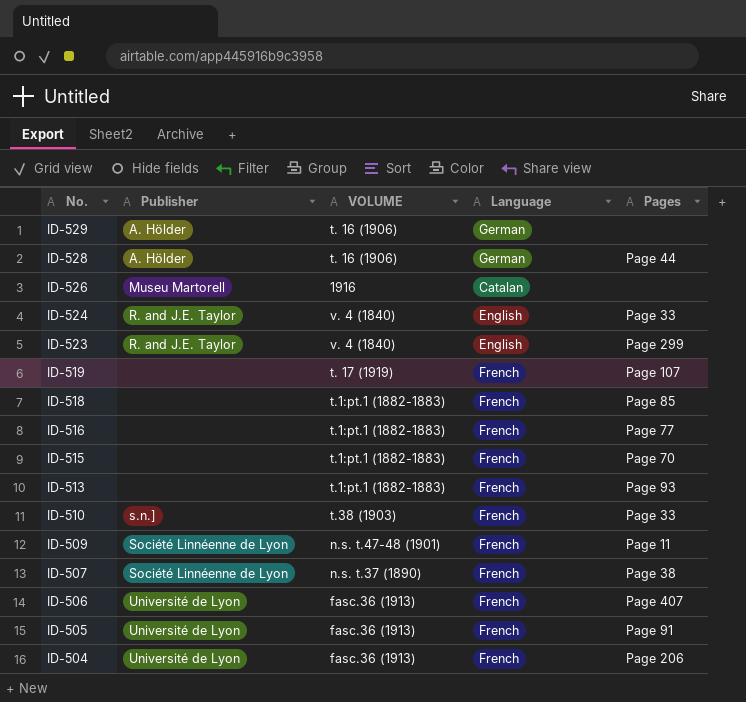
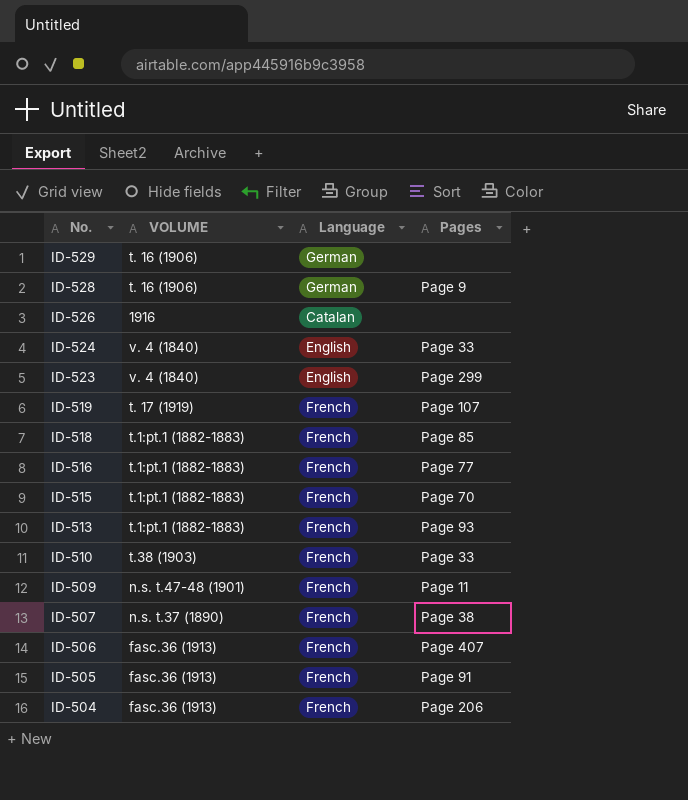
column Publisher | position: 2 -> none
ID-528 | Pages: Page 44 -> Page 9

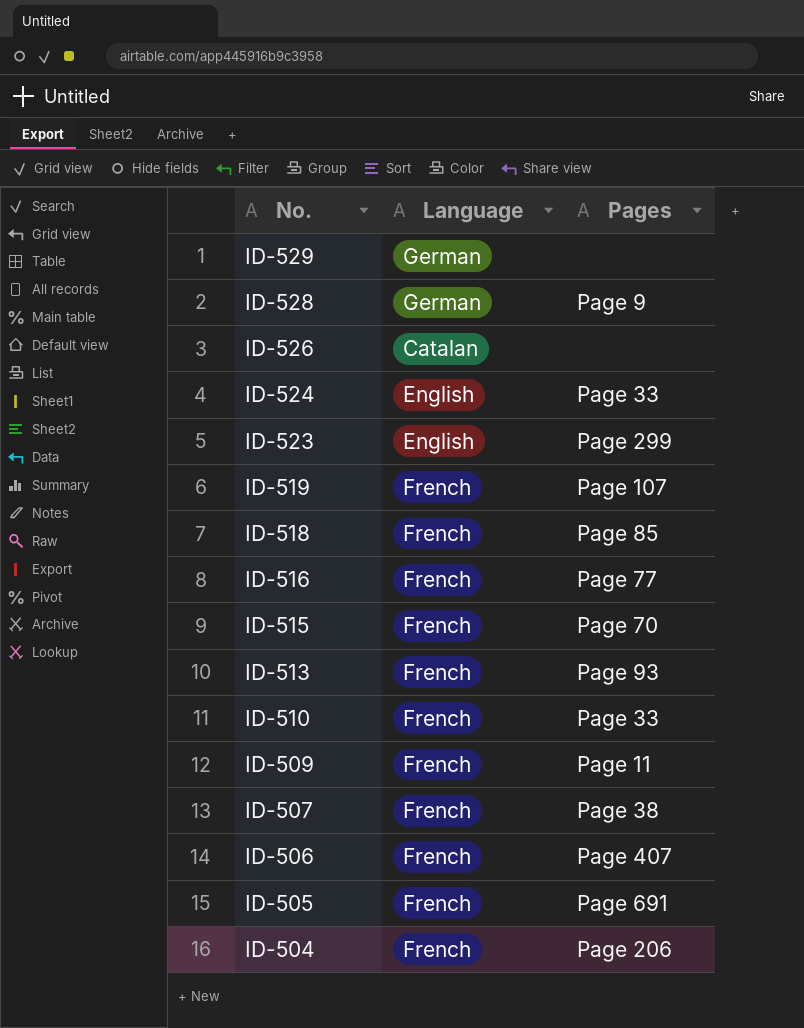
column VOLUME | position: 2 -> none
ID-505 | Pages: Page 91 -> Page 691

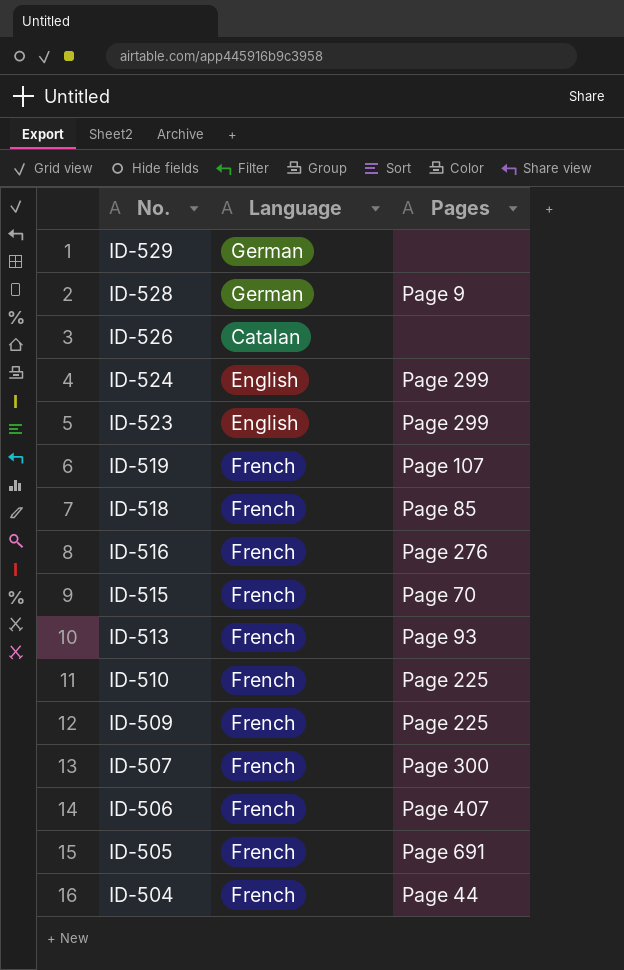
ID-524 | Pages: Page 33 -> Page 299
ID-516 | Pages: Page 77 -> Page 276
ID-510 | Pages: Page 33 -> Page 225
ID-509 | Pages: Page 11 -> Page 225
ID-507 | Pages: Page 38 -> Page 300
ID-504 | Pages: Page 206 -> Page 44

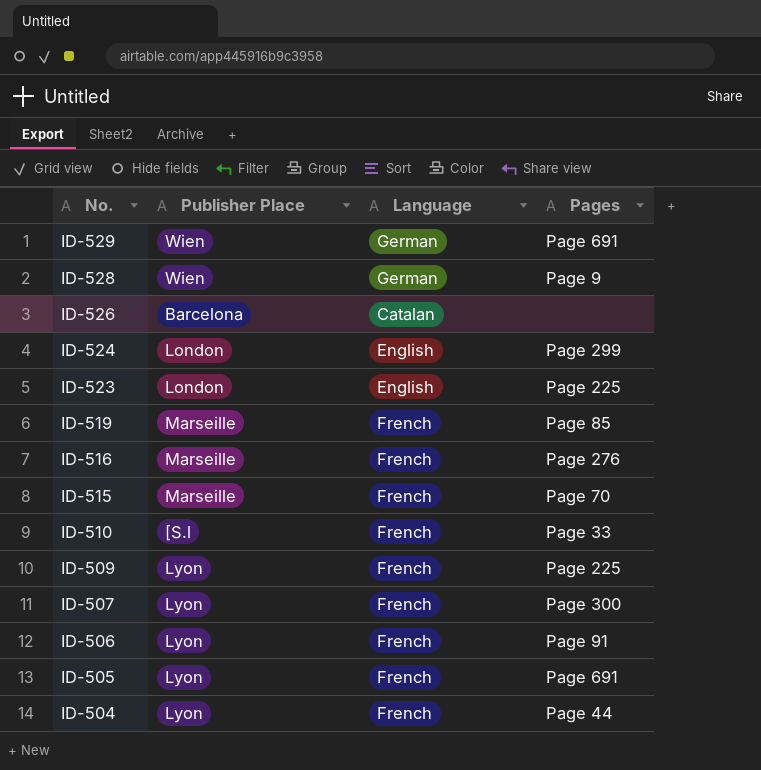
column Publisher Place | position: none -> 2
row ID-518: French | Page 85 -> none
row ID-513: French | Page 93 -> none
ID-529 | Pages: none -> Page 691
ID-523 | Pages: Page 299 -> Page 225
ID-519 | Pages: Page 107 -> Page 85
ID-510 | Pages: Page 225 -> Page 33
ID-506 | Pages: Page 407 -> Page 91

